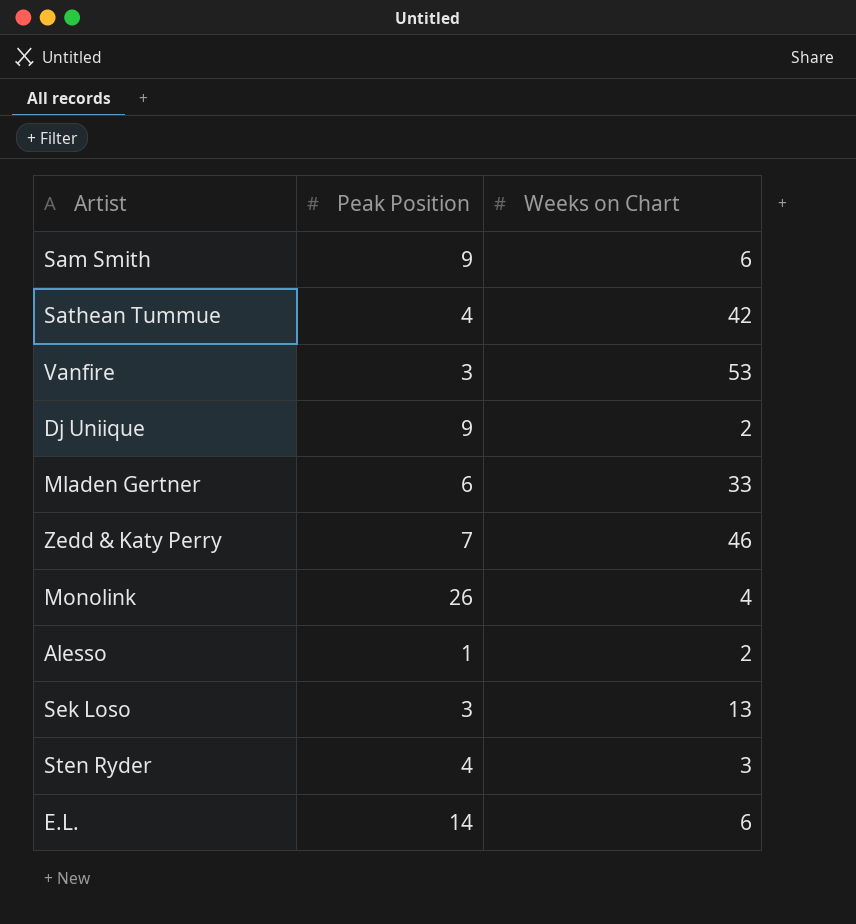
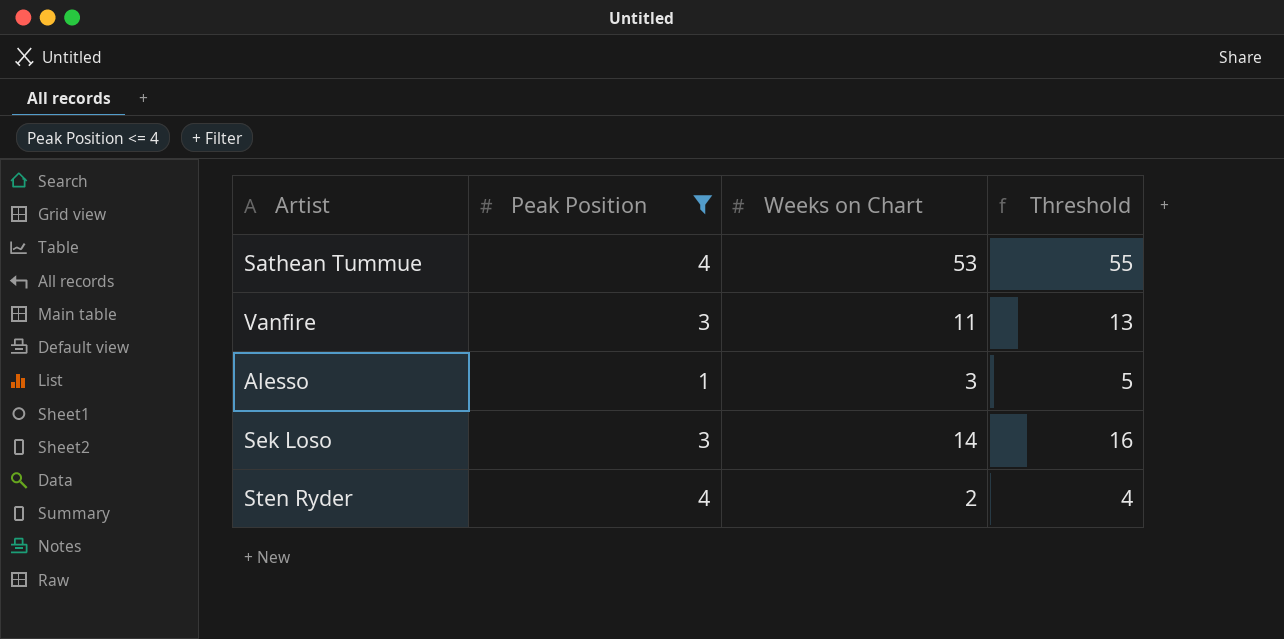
filter: none -> Peak Position <= 4
column Threshold | formula: none -> [Weeks on Chart] + 2
Sathean Tummue | Weeks on Chart: 42 -> 53
Vanfire | Weeks on Chart: 53 -> 11
Alesso | Weeks on Chart: 2 -> 3
Sek Loso | Weeks on Chart: 13 -> 14
Sten Ryder | Weeks on Chart: 3 -> 2

